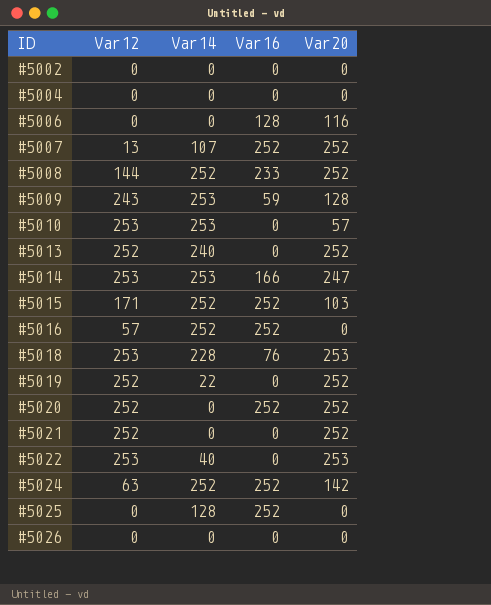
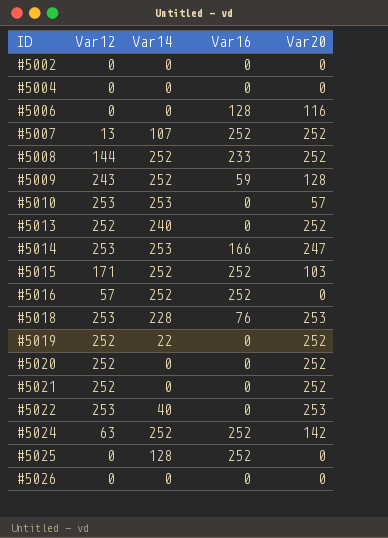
#5009 | Var14: 253 -> 252
#5020 | Var16: 252 -> 0

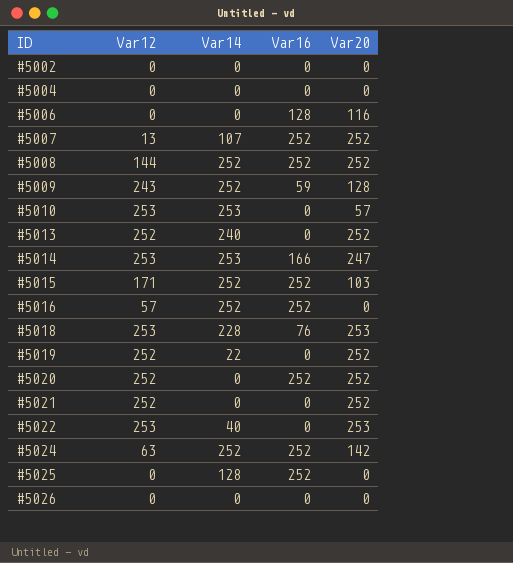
#5008 | Var16: 233 -> 252
#5020 | Var16: 0 -> 252

